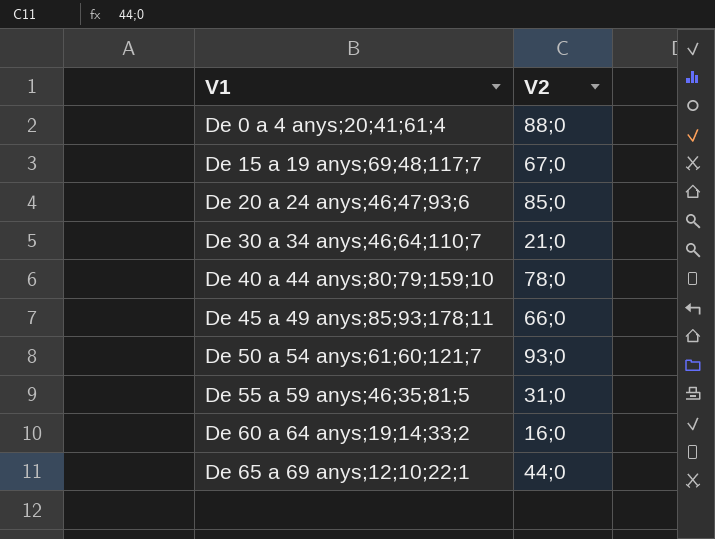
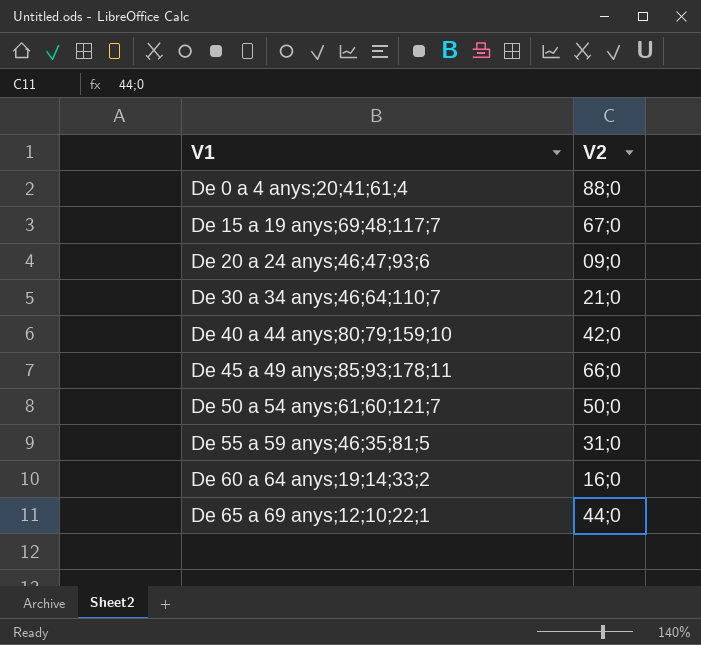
De 20 a 24 anys;46;47;93;6 | V2: 85;0 -> 09;0
De 40 a 44 anys;80;79;159;10 | V2: 78;0 -> 42;0
De 50 a 54 anys;61;60;121;7 | V2: 93;0 -> 50;0

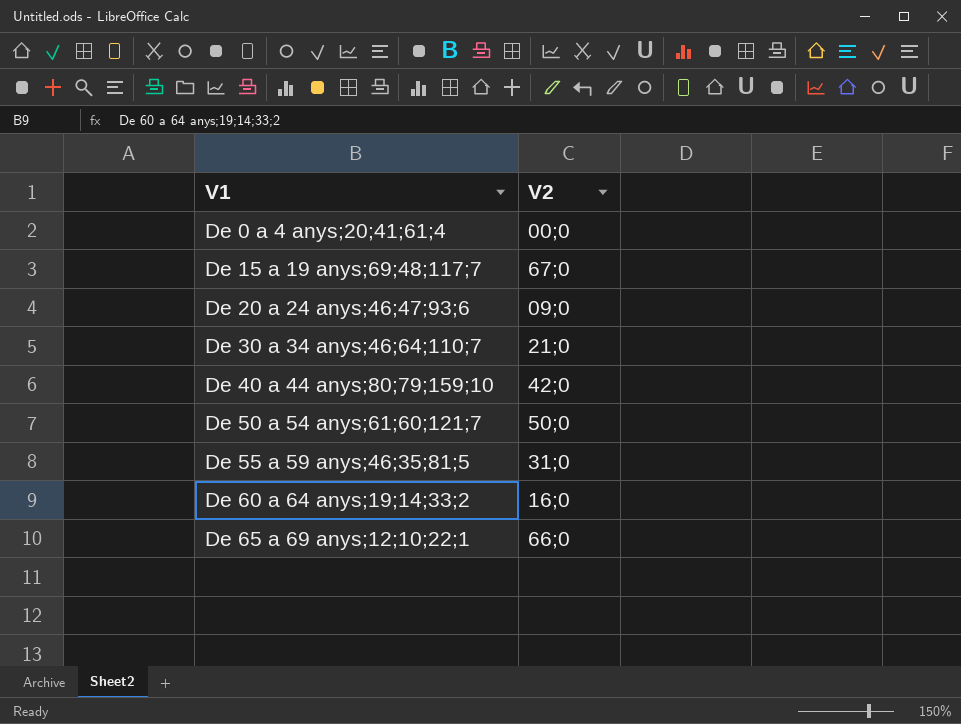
row De 45 a 49 anys;85;93;178;11: 66;0 -> none
De 0 a 4 anys;20;41;61;4 | V2: 88;0 -> 00;0
De 65 a 69 anys;12;10;22;1 | V2: 44;0 -> 66;0

